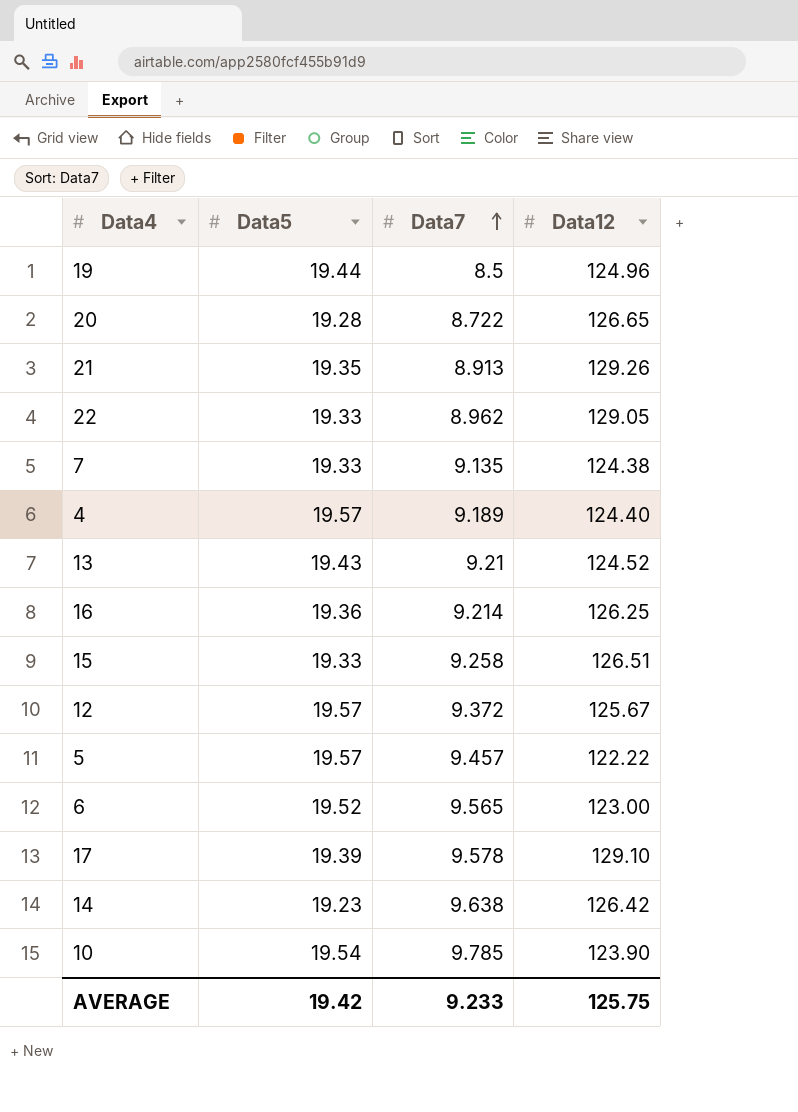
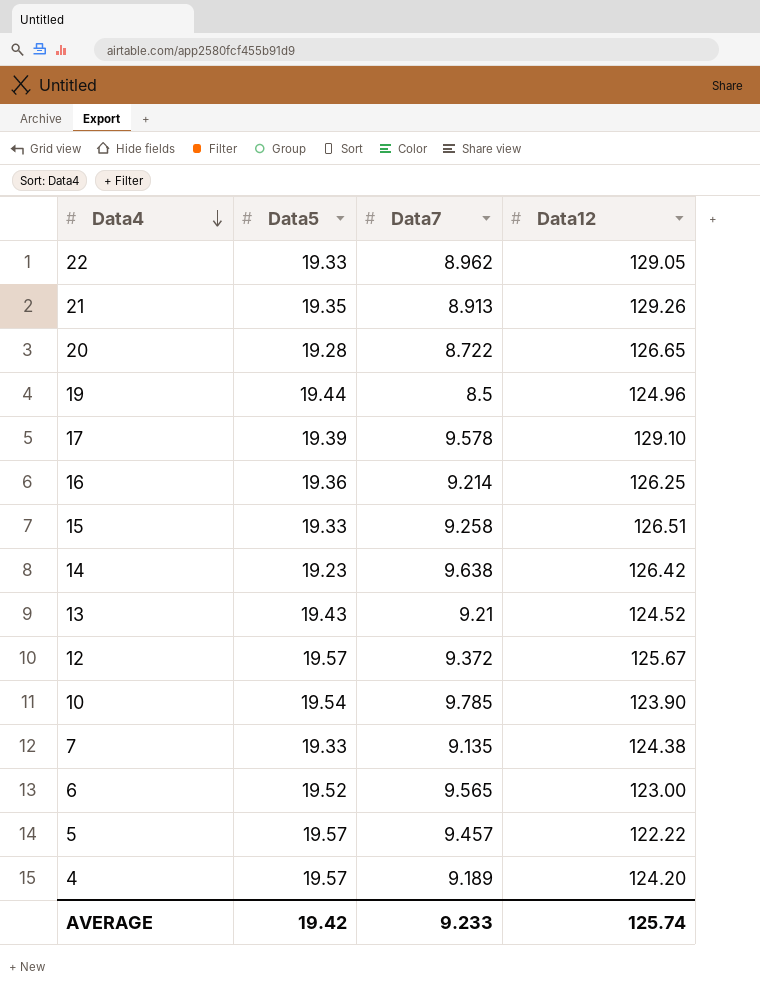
row order: Data7 ascending -> Data4 descending
4 | Data12: 124.40 -> 124.20
AVERAGE | Data12: 125.75 -> 125.74

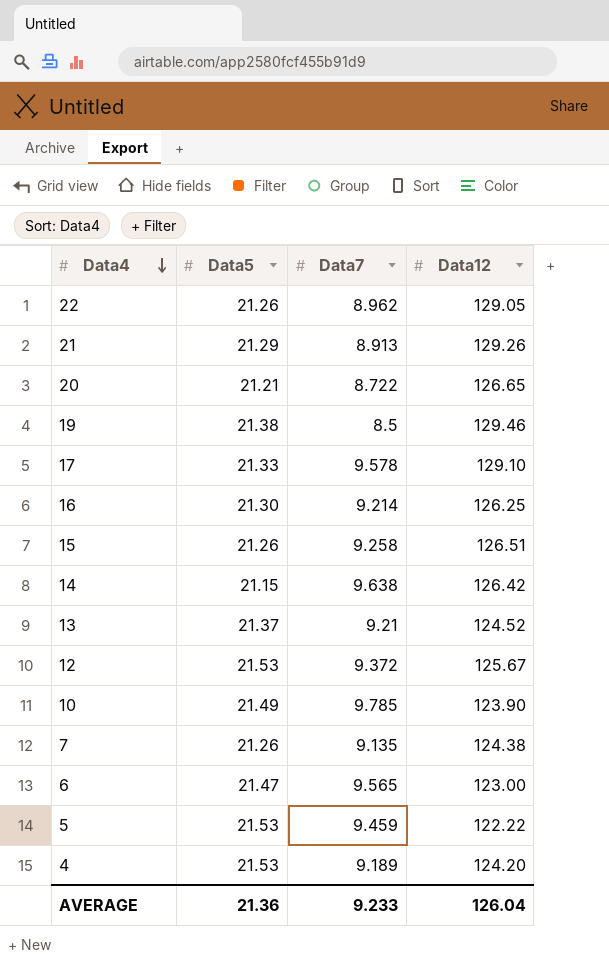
22 | Data5: 19.33 -> 21.26
21 | Data5: 19.35 -> 21.29
20 | Data5: 19.28 -> 21.21
19 | Data5: 19.44 -> 21.38
19 | Data12: 124.96 -> 129.46
17 | Data5: 19.39 -> 21.33
16 | Data5: 19.36 -> 21.30
15 | Data5: 19.33 -> 21.26
14 | Data5: 19.23 -> 21.15
13 | Data5: 19.43 -> 21.37
12 | Data5: 19.57 -> 21.53
10 | Data5: 19.54 -> 21.49
7 | Data5: 19.33 -> 21.26
6 | Data5: 19.52 -> 21.47
5 | Data5: 19.57 -> 21.53
5 | Data7: 9.457 -> 9.459
4 | Data5: 19.57 -> 21.53
AVERAGE | Data5: 19.42 -> 21.36
AVERAGE | Data12: 125.74 -> 126.04

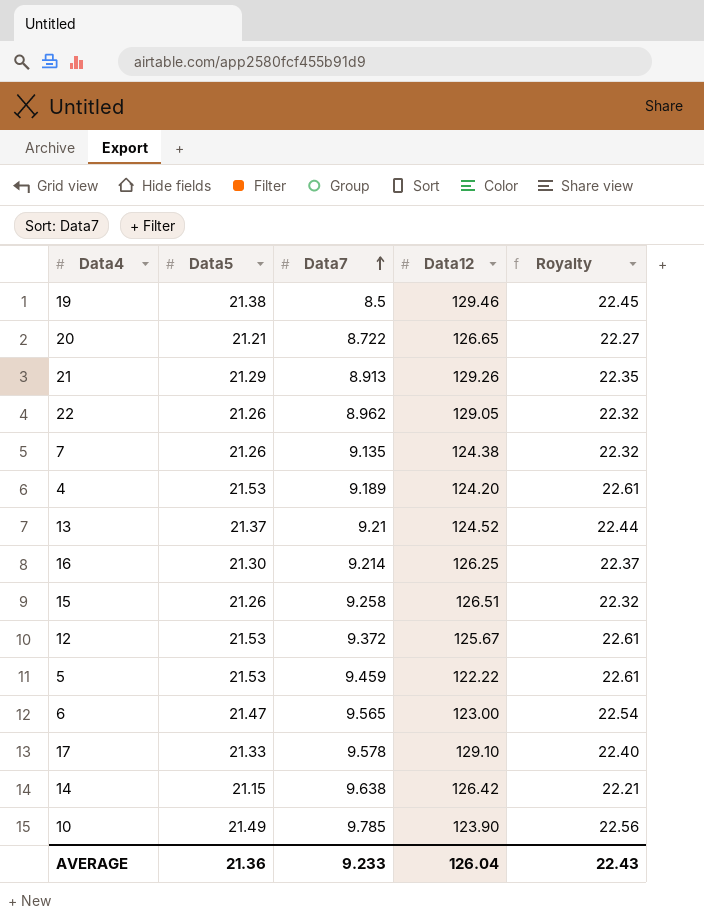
row order: Data4 descending -> Data7 ascending
column Royalty | formula: none -> [Data5] * 1.05

